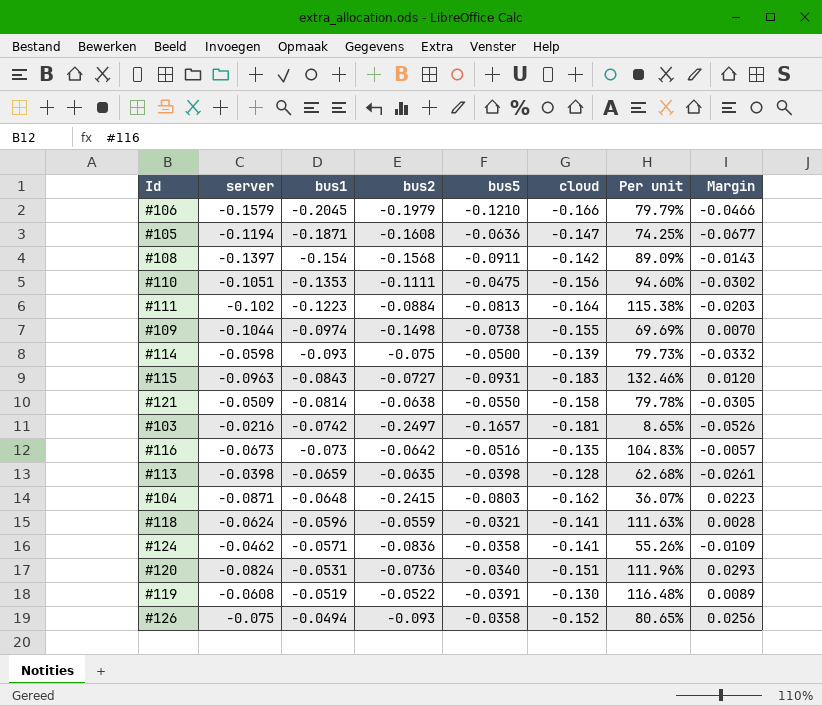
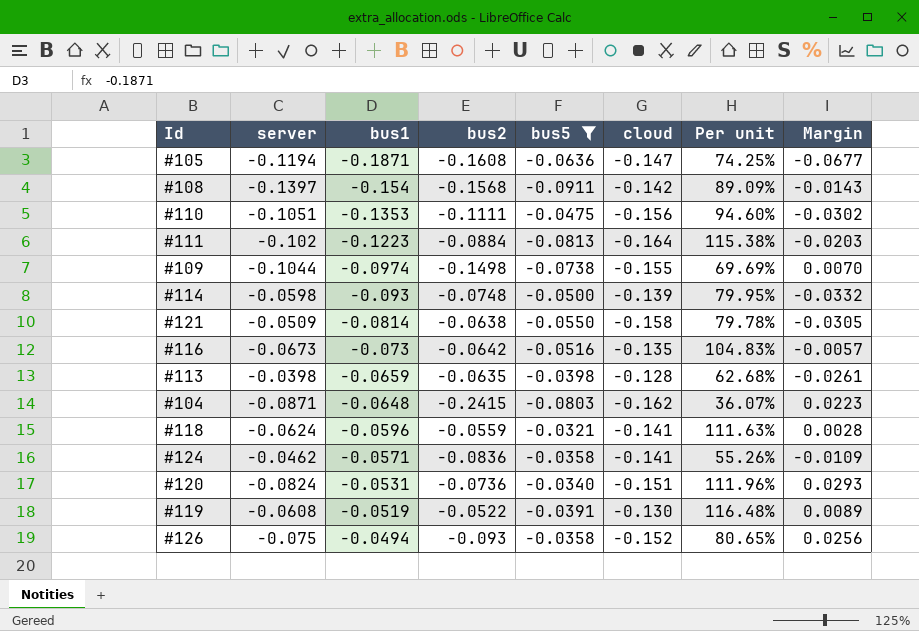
filter: none -> bus5 >= -0.0911
#114 | bus2: -0.075 -> -0.0748
#114 | Per unit: 79.73% -> 79.95%

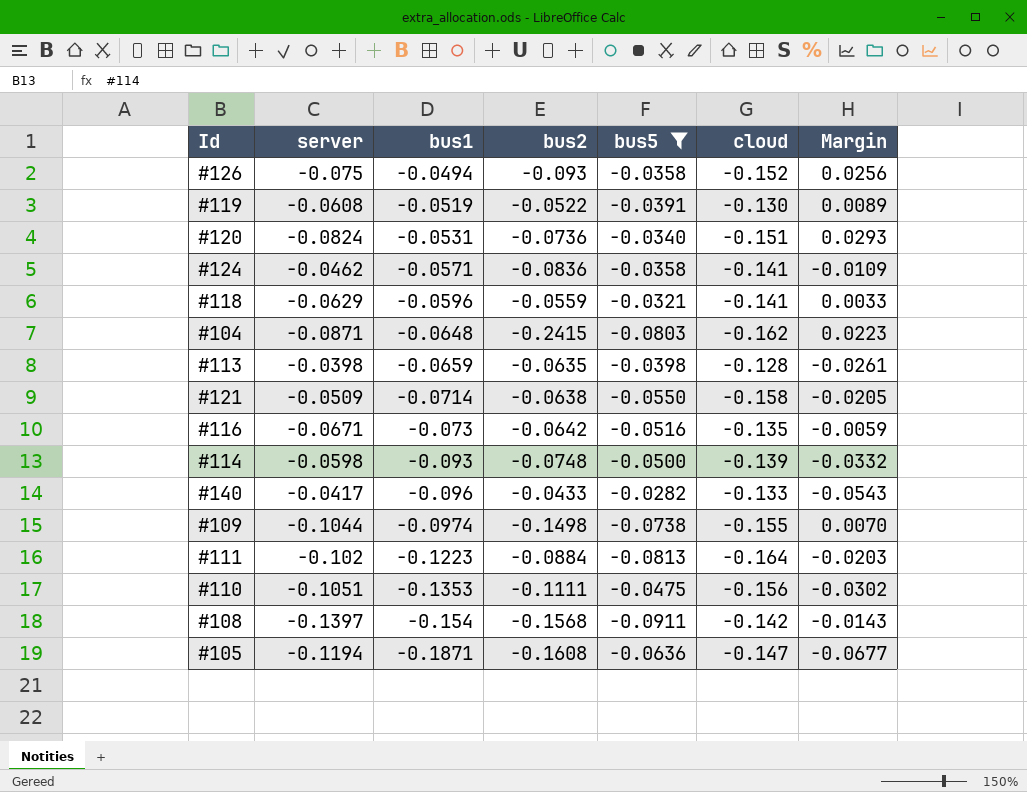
row order: bus1 ascending -> bus1 descending
column Per unit | formula: [server] / [bus2] -> none
#118 | server: -0.0624 -> -0.0629
#118 | Margin: 0.0028 -> 0.0033
#121 | bus1: -0.0814 -> -0.0714
#121 | Margin: -0.0305 -> -0.0205
#116 | server: -0.0673 -> -0.0671
#116 | Margin: -0.0057 -> -0.0059
row #140: none -> -0.0417 | -0.096 | -0.0433 | -0.0282 | -0.133 | -0.0543

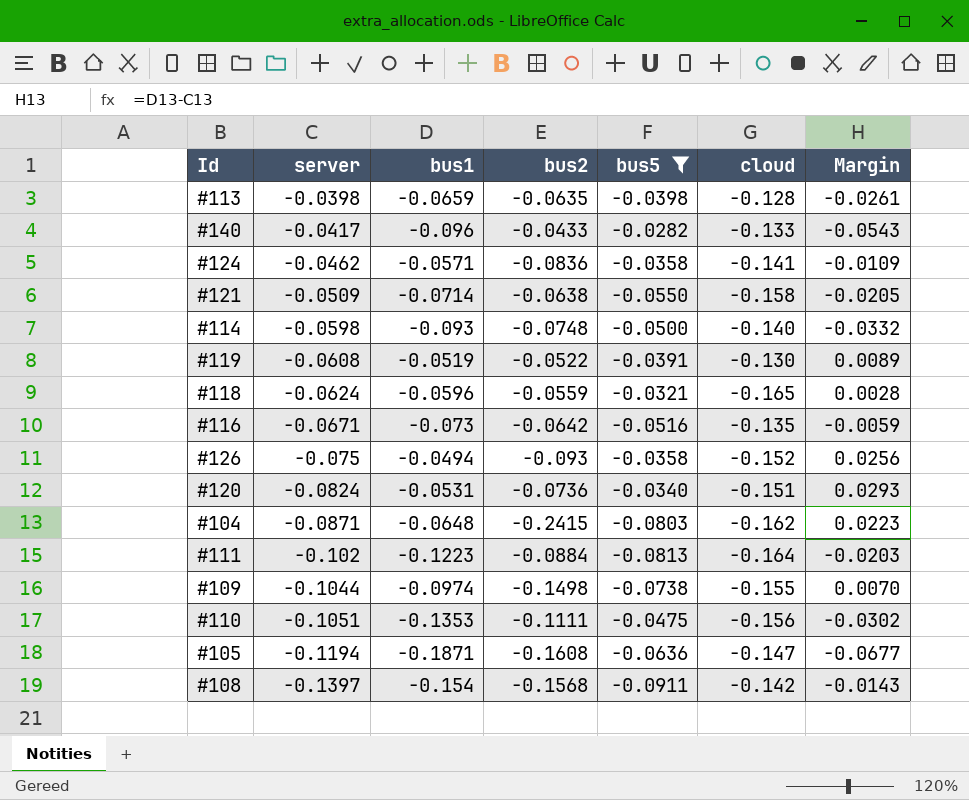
row order: bus1 descending -> server descending
#114 | cloud: -0.139 -> -0.140
#118 | server: -0.0629 -> -0.0624
#118 | cloud: -0.141 -> -0.165
#118 | Margin: 0.0033 -> 0.0028

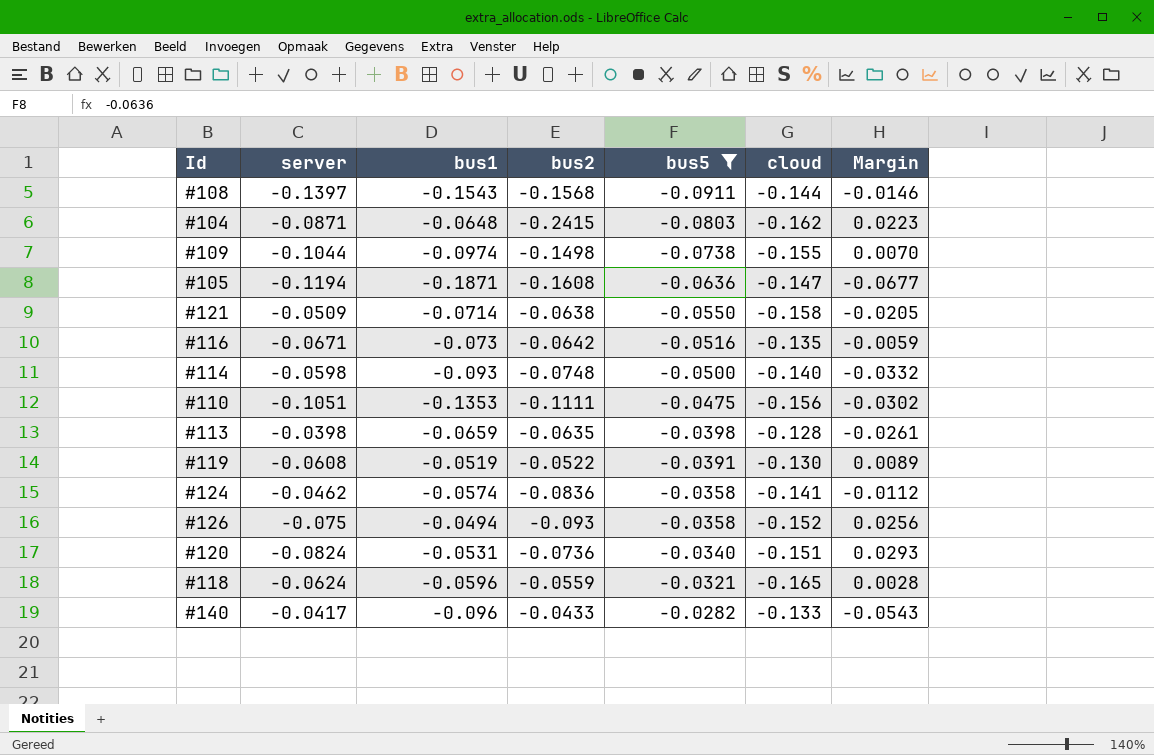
row order: server descending -> bus5 ascending
row #111: -0.102 | -0.1223 | -0.0884 | -0.0813 | -0.164 | -0.0203 -> none
#108 | bus1: -0.154 -> -0.1543
#108 | cloud: -0.142 -> -0.144
#108 | Margin: -0.0143 -> -0.0146
#124 | bus1: -0.0571 -> -0.0574
#124 | Margin: -0.0109 -> -0.0112

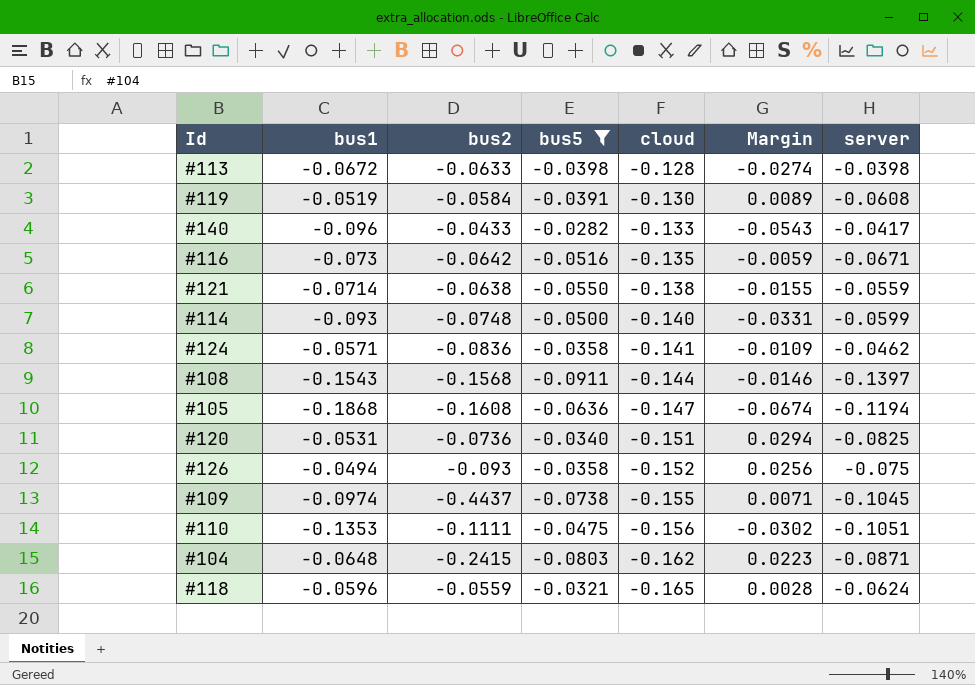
row order: bus5 ascending -> cloud descending
column server | position: 2 -> 7
#113 | bus1: -0.0659 -> -0.0672
#113 | bus2: -0.0635 -> -0.0633
#113 | Margin: -0.0261 -> -0.0274
#119 | bus2: -0.0522 -> -0.0584
#121 | cloud: -0.158 -> -0.138
#121 | Margin: -0.0205 -> -0.0155
#121 | server: -0.0509 -> -0.0559
#114 | Margin: -0.0332 -> -0.0331
#114 | server: -0.0598 -> -0.0599
#124 | bus1: -0.0574 -> -0.0571
#124 | Margin: -0.0112 -> -0.0109
#105 | bus1: -0.1871 -> -0.1868
#105 | Margin: -0.0677 -> -0.0674
#120 | Margin: 0.0293 -> 0.0294
#120 | server: -0.0824 -> -0.0825
#109 | bus2: -0.1498 -> -0.4437
#109 | Margin: 0.0070 -> 0.0071
#109 | server: -0.1044 -> -0.1045

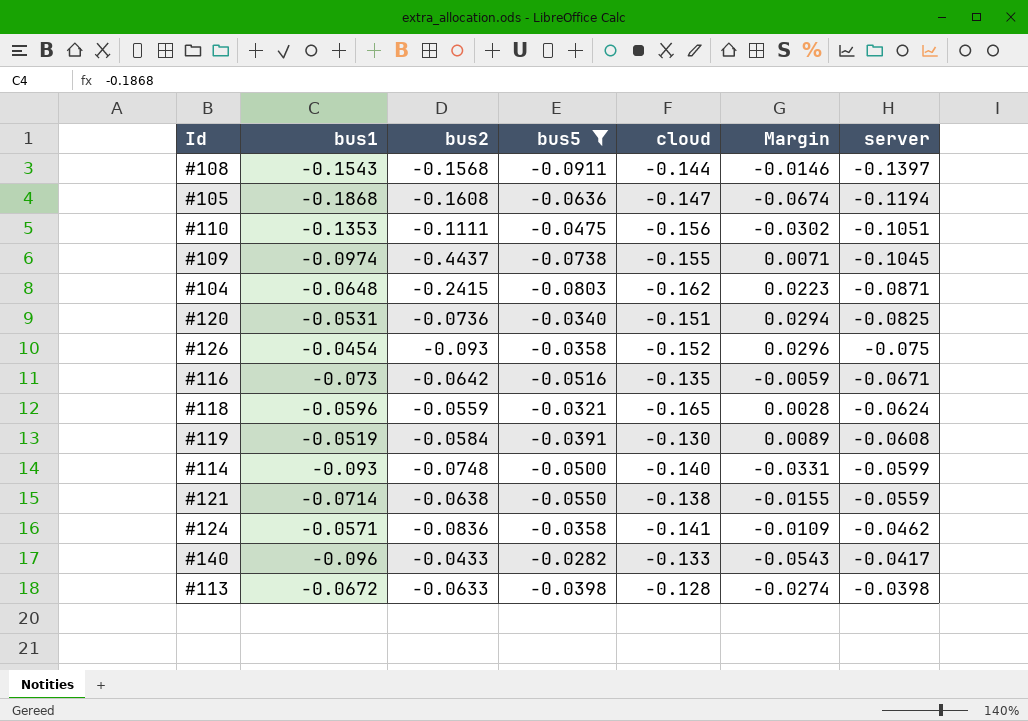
row order: cloud descending -> server ascending
#126 | bus1: -0.0494 -> -0.0454
#126 | Margin: 0.0256 -> 0.0296

